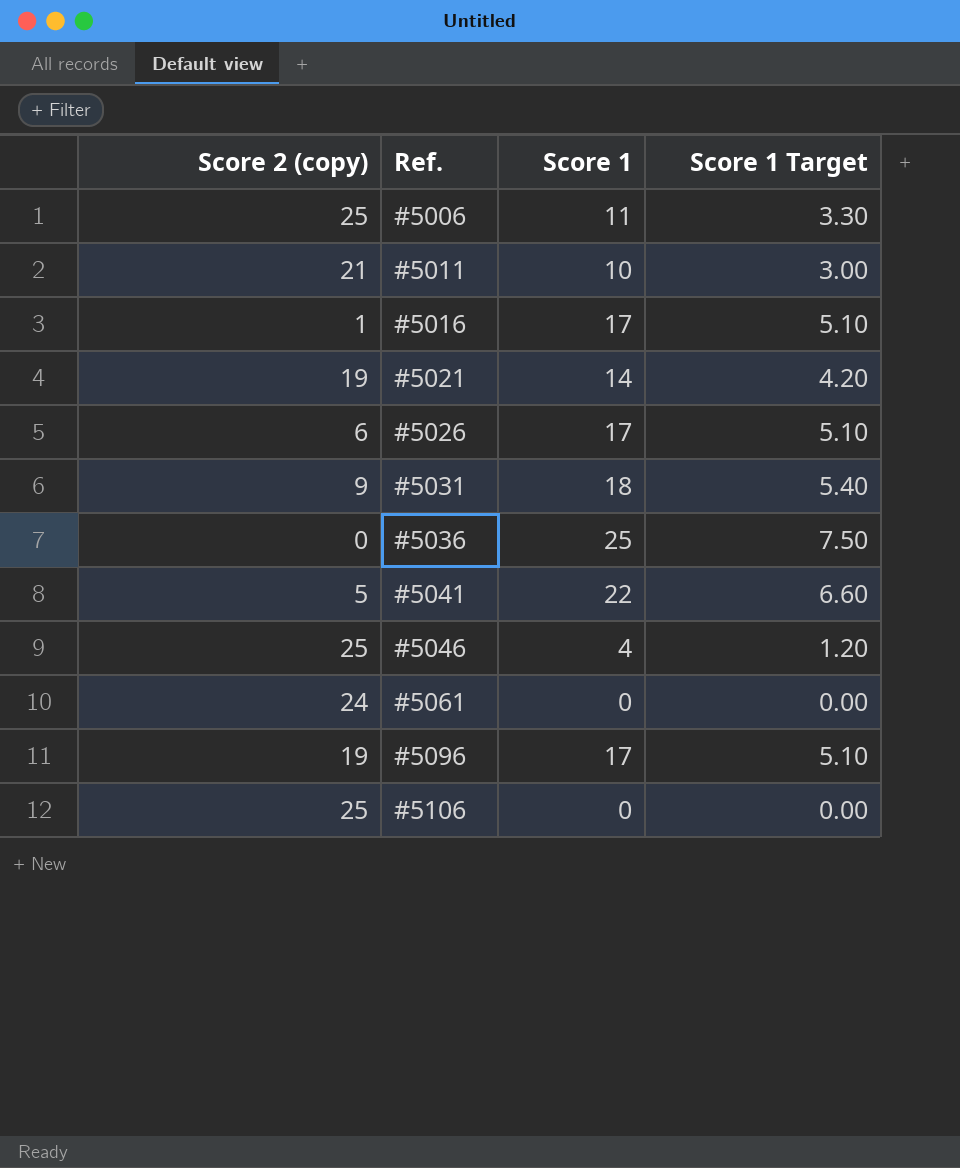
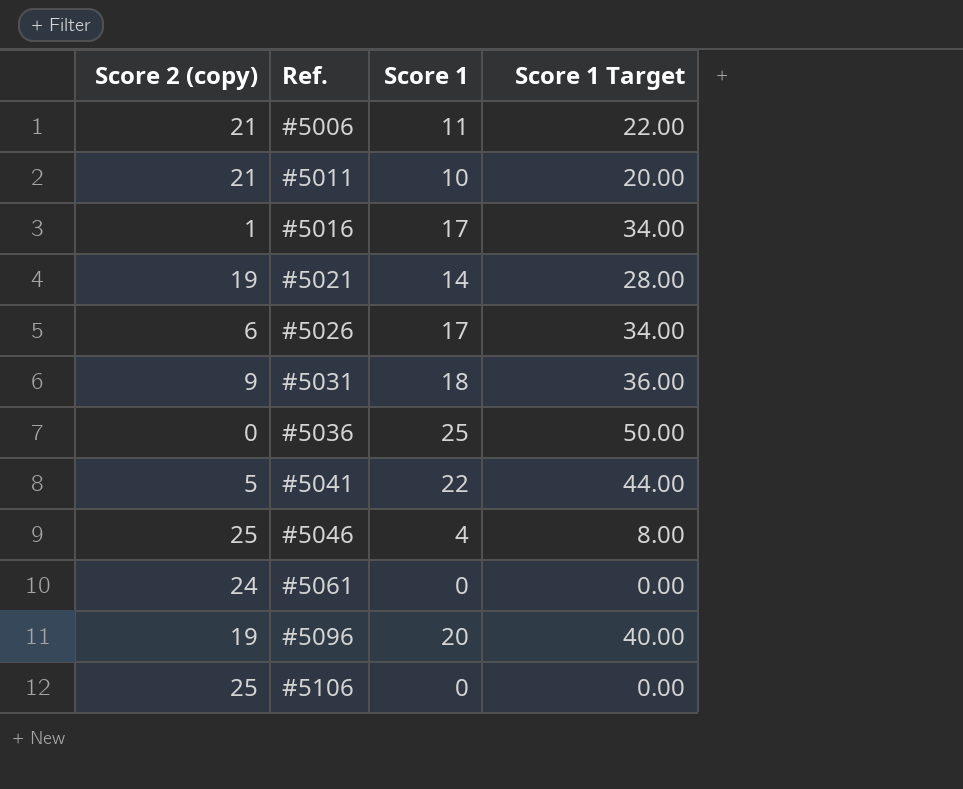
column Score 1 Target | formula: [Score 1] * 0.3 -> [Score 1] * 2
#5006 | Score 2 (copy): 25 -> 21
#5096 | Score 1: 17 -> 20

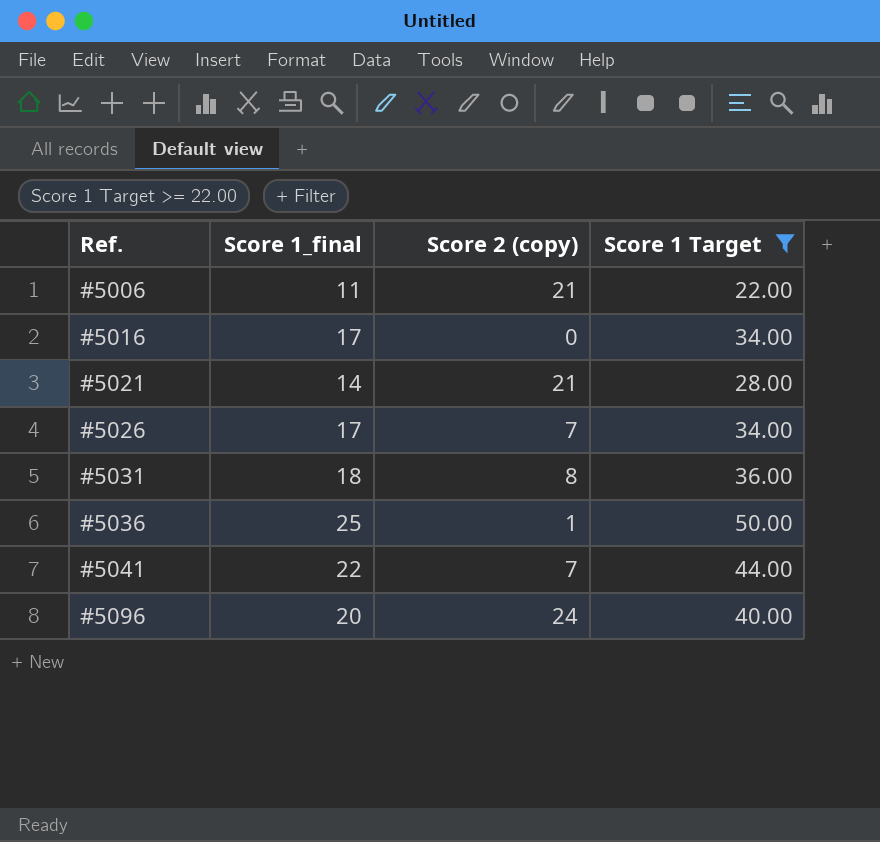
filter: none -> Score 1 Target >= 22.00
column name: Score 1 -> Score 1_final
column Score 2 (copy) | position: 1 -> 3
#5016 | Score 2 (copy): 1 -> 0
#5021 | Score 2 (copy): 19 -> 21
#5026 | Score 2 (copy): 6 -> 7
#5031 | Score 2 (copy): 9 -> 8
#5036 | Score 2 (copy): 0 -> 1
#5041 | Score 2 (copy): 5 -> 7
#5096 | Score 2 (copy): 19 -> 24

